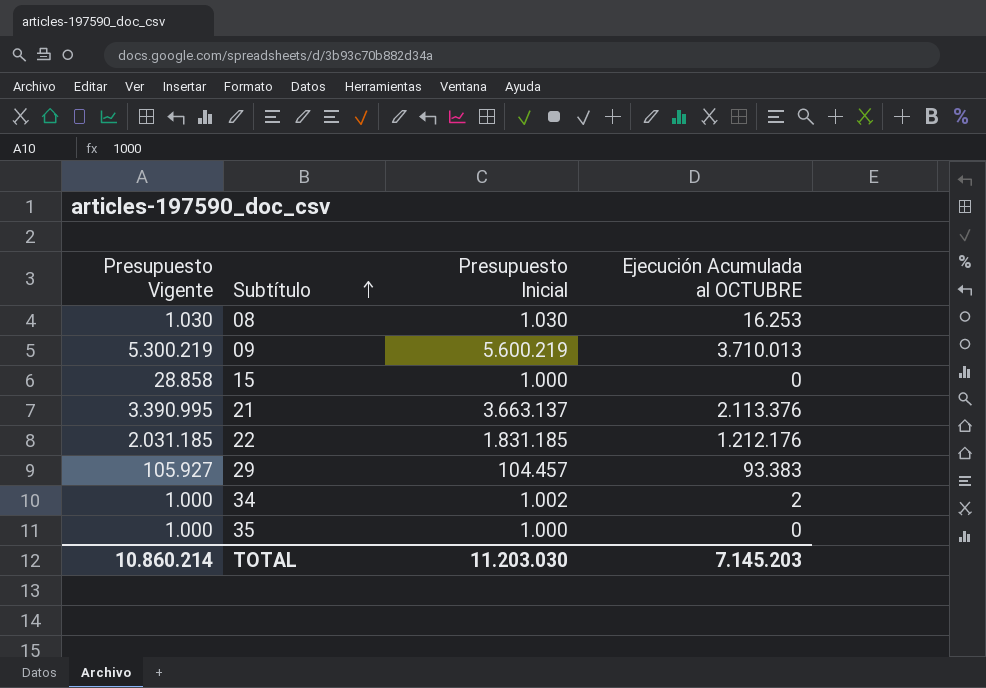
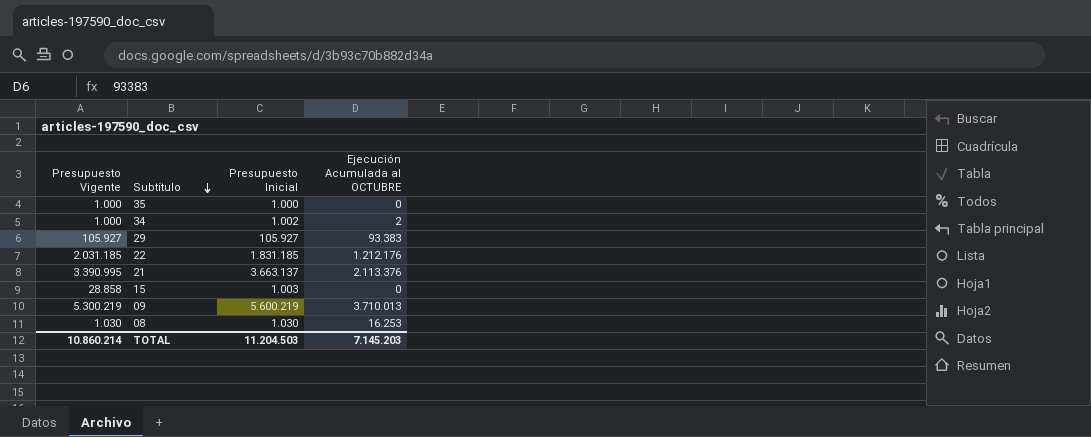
row order: Subtítulo ascending -> Subtítulo descending
29 | Presupuesto Inicial: 104.457 -> 105.927
15 | Presupuesto Inicial: 1.000 -> 1.003
TOTAL | Presupuesto Inicial: 11.203.030 -> 11.204.503

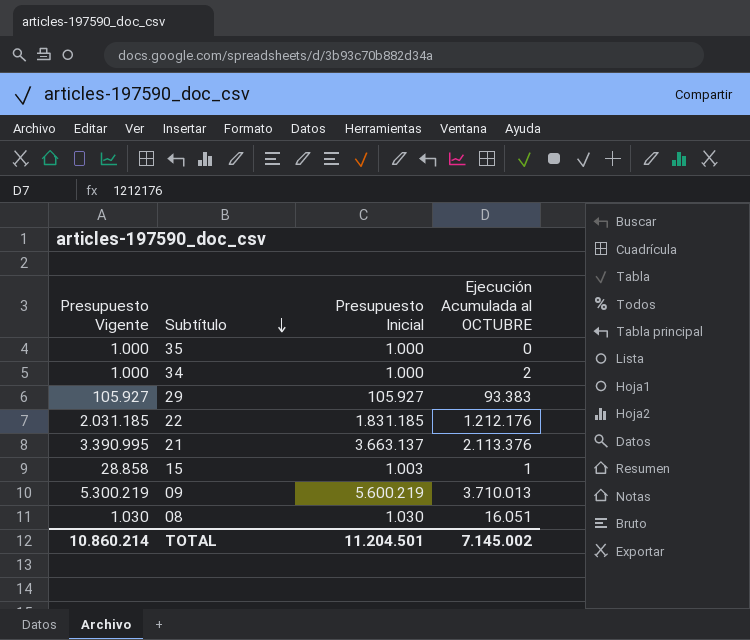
34 | Presupuesto Inicial: 1.002 -> 1.000
15 | Ejecución Acumulada al OCTUBRE: 0 -> 1
08 | Ejecución Acumulada al OCTUBRE: 16.253 -> 16.051
TOTAL | Presupuesto Inicial: 11.204.503 -> 11.204.501
TOTAL | Ejecución Acumulada al OCTUBRE: 7.145.203 -> 7.145.002

